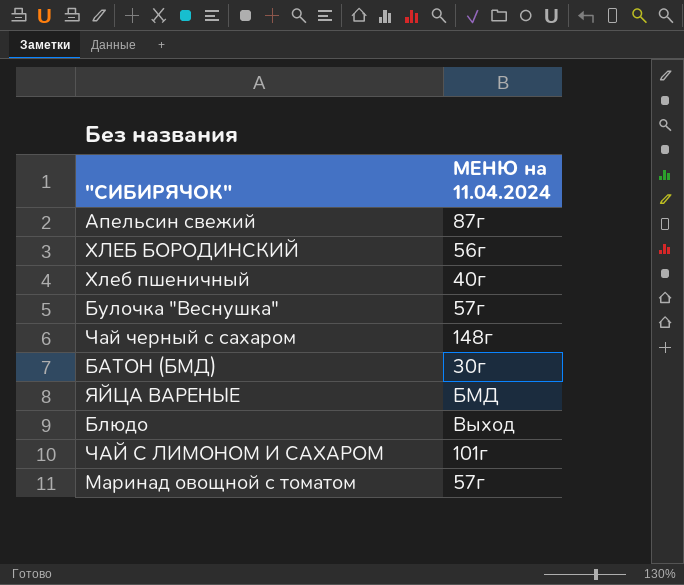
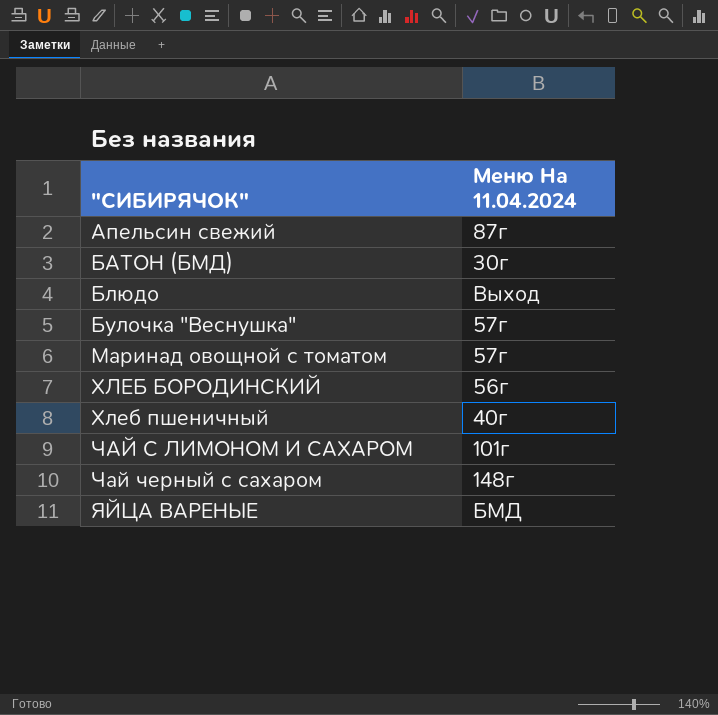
row order: none -> "СИБИРЯЧОК" ascending
column name: МЕНЮ на 11.04.2024 -> Меню На 11.04.2024

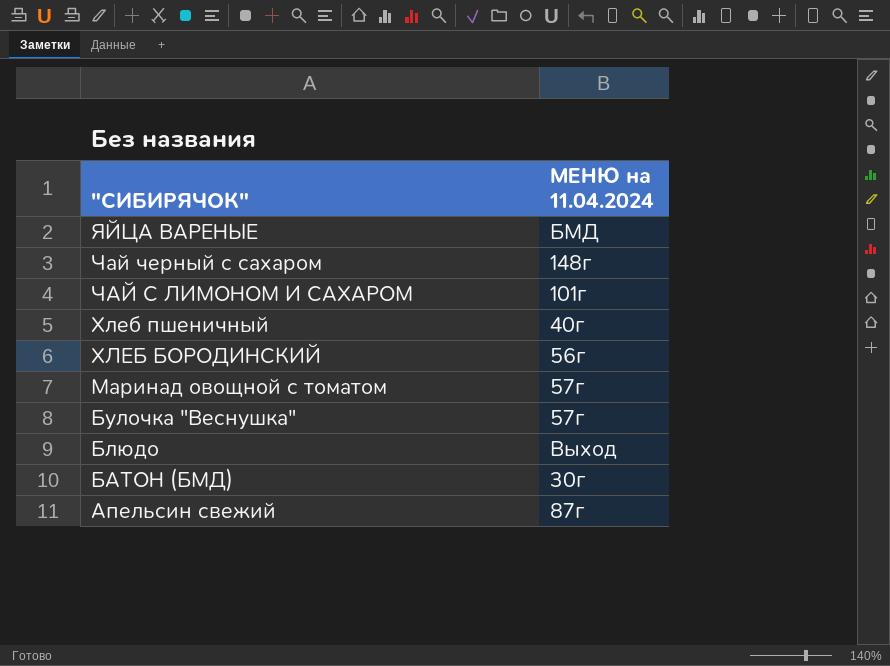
row order: "СИБИРЯЧОК" ascending -> "СИБИРЯЧОК" descending
column name: Меню На 11.04.2024 -> МЕНЮ на 11.04.2024

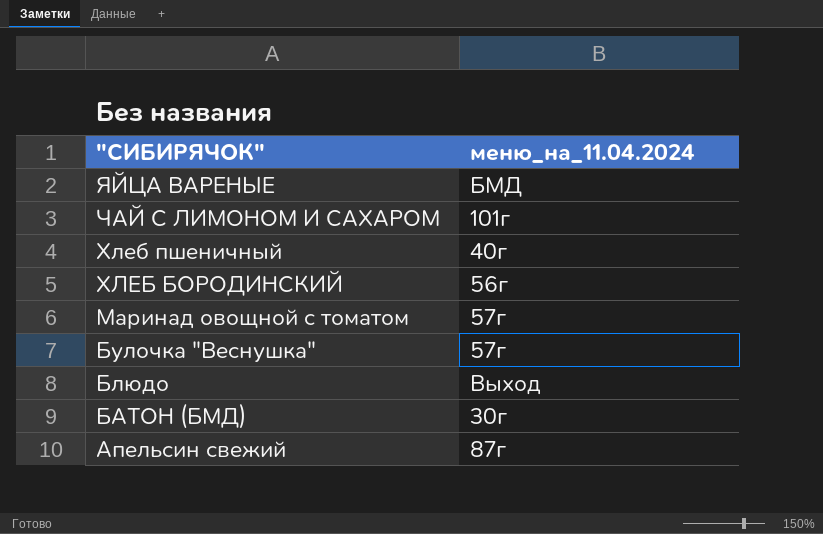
column name: МЕНЮ на 11.04.2024 -> меню_на_11.04.2024
row Чай черный с сахаром: 148г -> none

